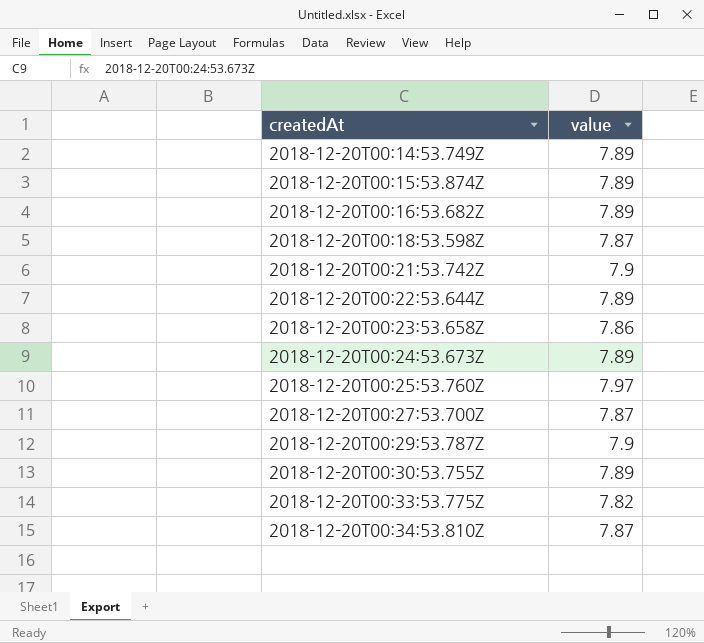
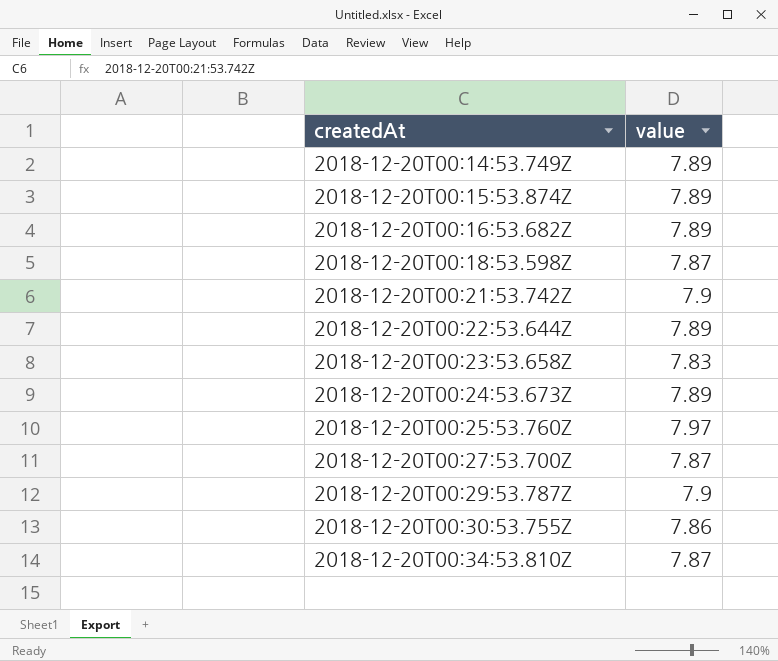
row 2018-12-20T00:33:53.775Z: 7.82 -> none
2018-12-20T00:23:53.658Z | value: 7.86 -> 7.83
2018-12-20T00:30:53.755Z | value: 7.89 -> 7.86

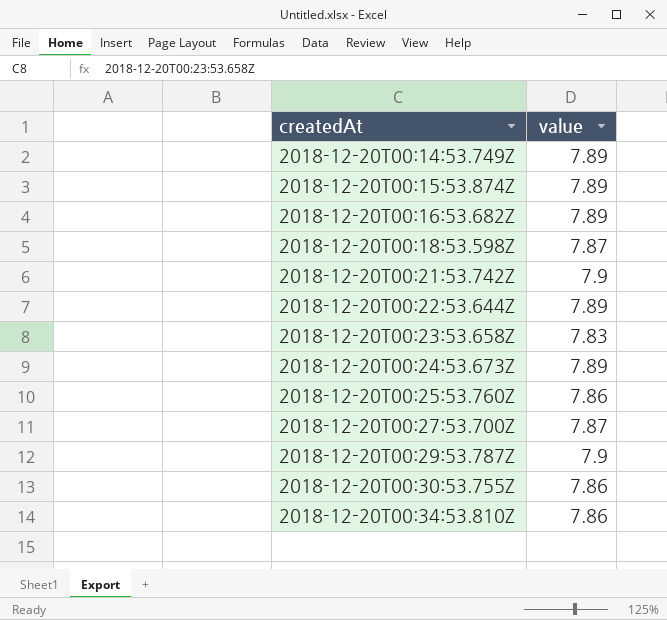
2018-12-20T00:25:53.760Z | value: 7.97 -> 7.86
2018-12-20T00:34:53.810Z | value: 7.87 -> 7.86

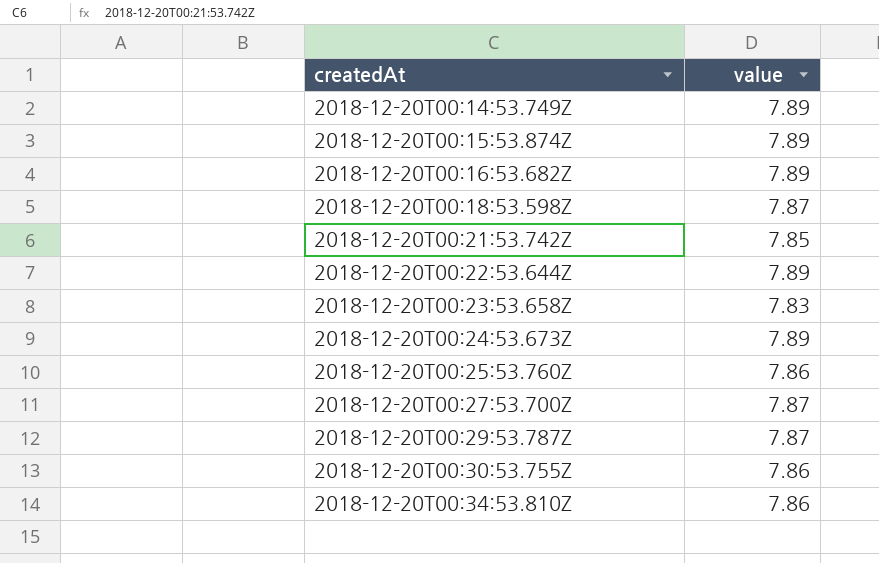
2018-12-20T00:21:53.742Z | value: 7.9 -> 7.85
2018-12-20T00:29:53.787Z | value: 7.9 -> 7.87

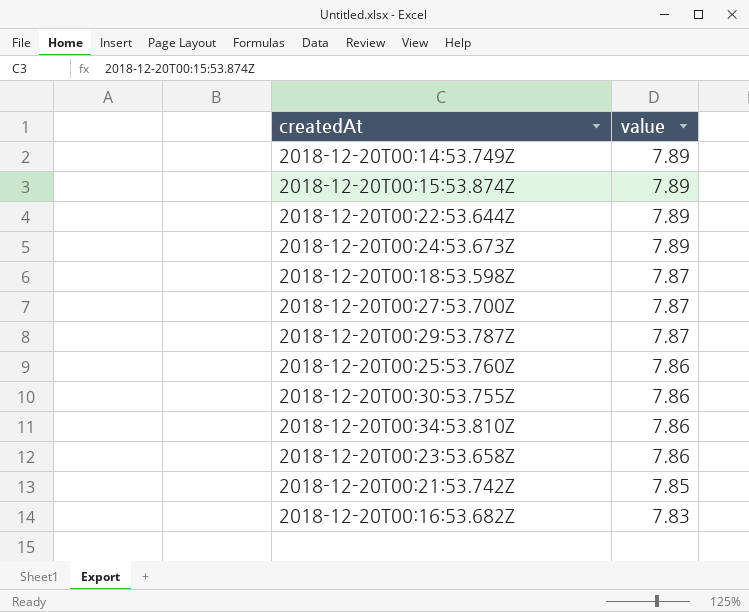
row order: createdAt ascending -> value descending
2018-12-20T00:23:53.658Z | value: 7.83 -> 7.86
2018-12-20T00:16:53.682Z | value: 7.89 -> 7.83

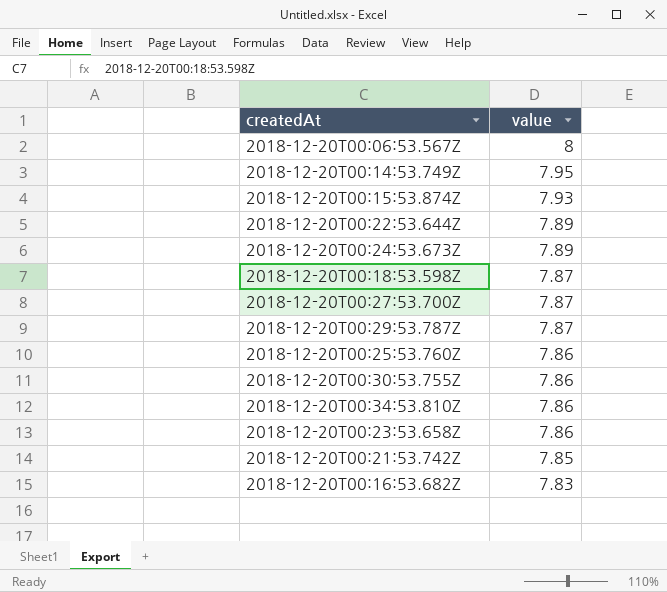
row 2018-12-20T00:06:53.567Z: none -> 8
2018-12-20T00:14:53.749Z | value: 7.89 -> 7.95
2018-12-20T00:15:53.874Z | value: 7.89 -> 7.93

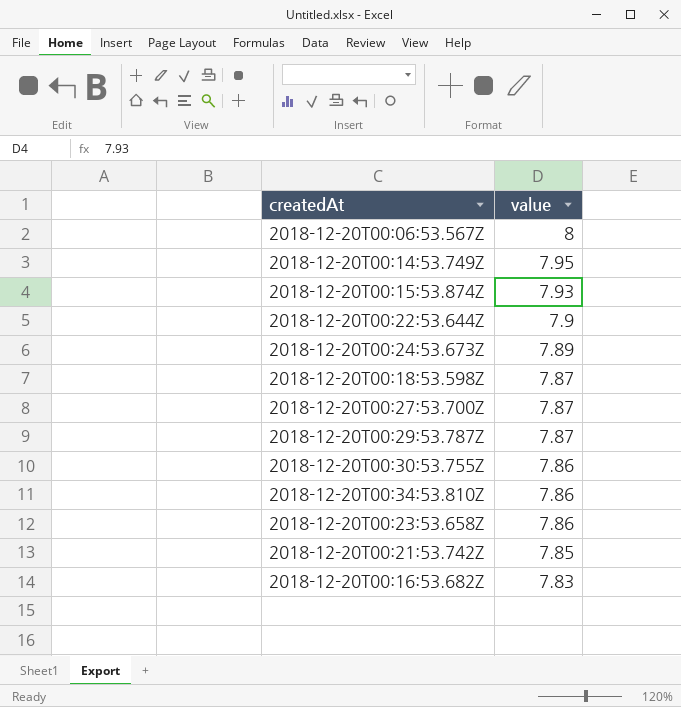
row 2018-12-20T00:25:53.760Z: 7.86 -> none
2018-12-20T00:22:53.644Z | value: 7.89 -> 7.9

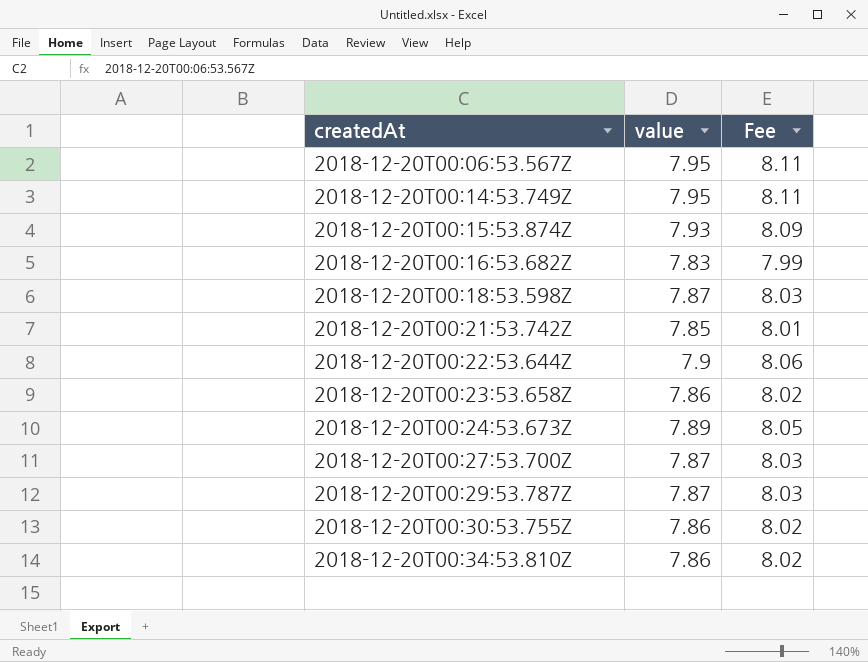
row order: value descending -> createdAt ascending
column Fee | formula: none -> [value] * 1.02
2018-12-20T00:06:53.567Z | value: 8 -> 7.95

